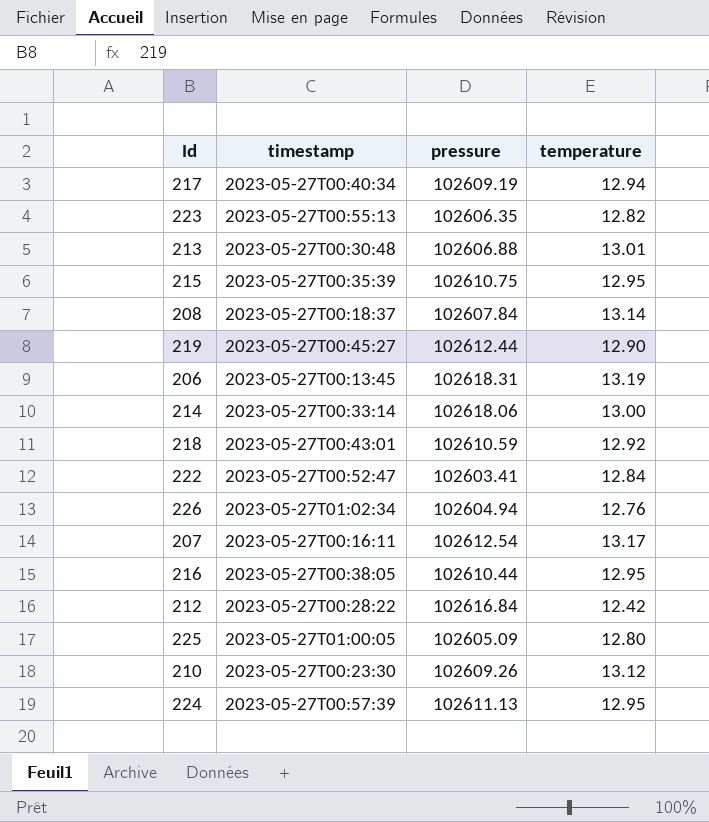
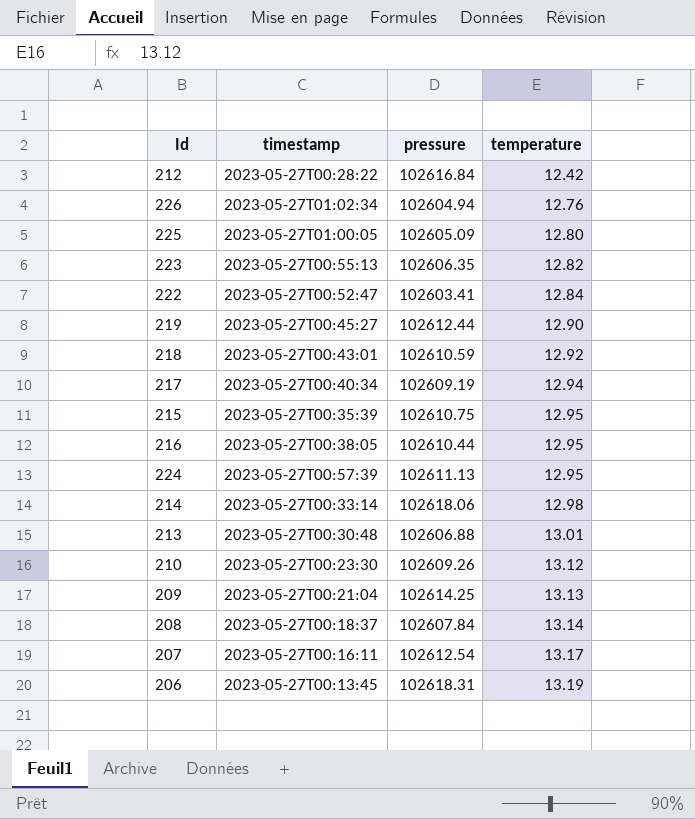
row order: none -> temperature ascending
214 | temperature: 13.00 -> 12.98
row 209: none -> 2023-05-27T00:21:04 | 102614.25 | 13.13

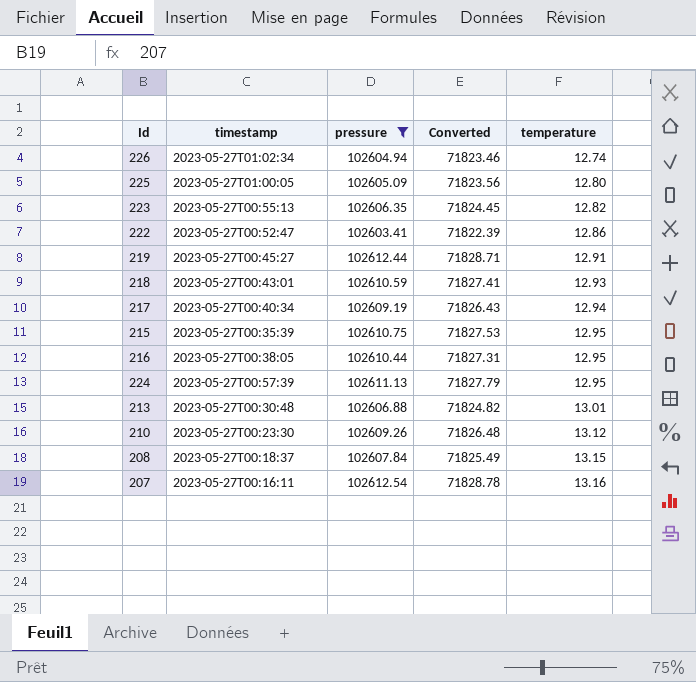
filter: none -> pressure <= 102612.54
column Converted | formula: none -> [pressure] * 0.7
226 | temperature: 12.76 -> 12.74
222 | temperature: 12.84 -> 12.86
219 | temperature: 12.90 -> 12.91
218 | temperature: 12.92 -> 12.93
208 | temperature: 13.14 -> 13.15
207 | temperature: 13.17 -> 13.16

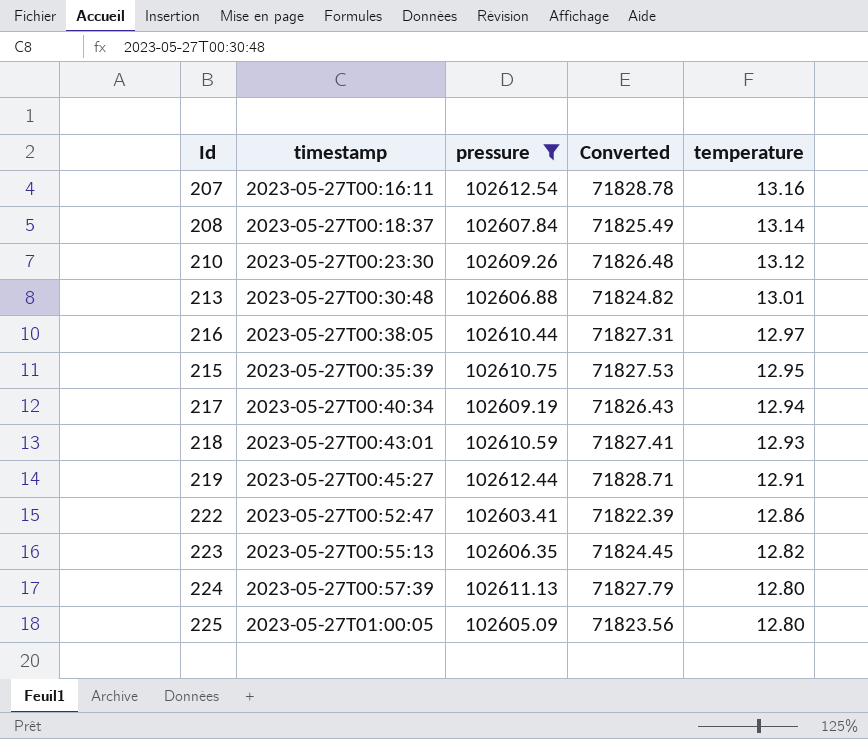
row order: temperature ascending -> temperature descending
row 226: 2023-05-27T01:02:34 | 102604.94 | 71823.46 | 12.74 -> none
208 | temperature: 13.15 -> 13.14
216 | temperature: 12.95 -> 12.97
224 | temperature: 12.95 -> 12.80

